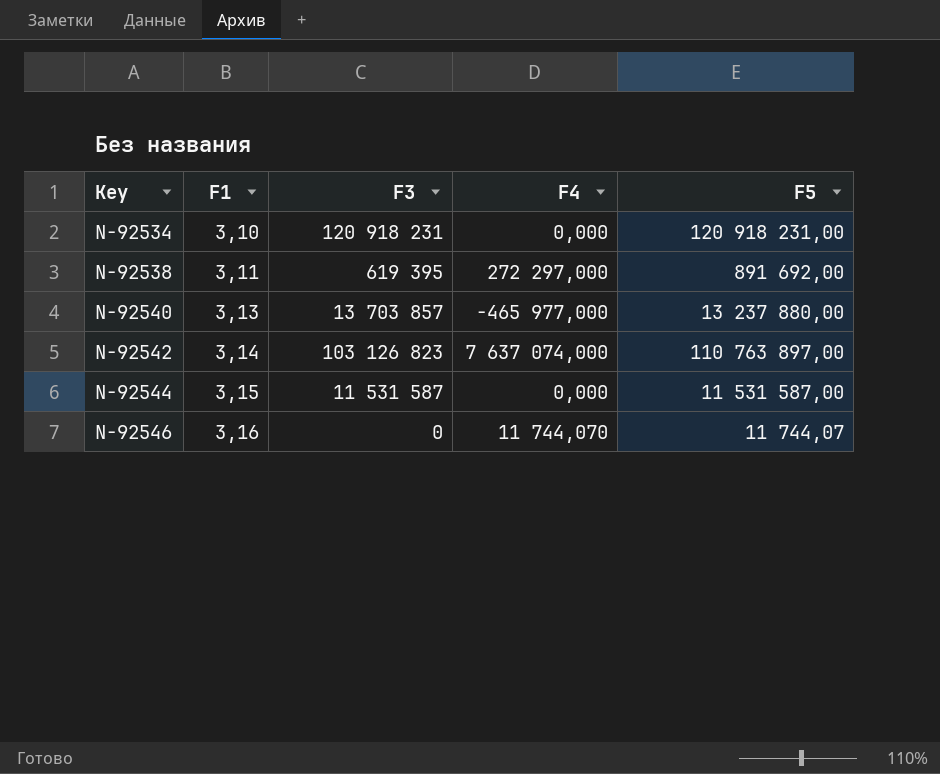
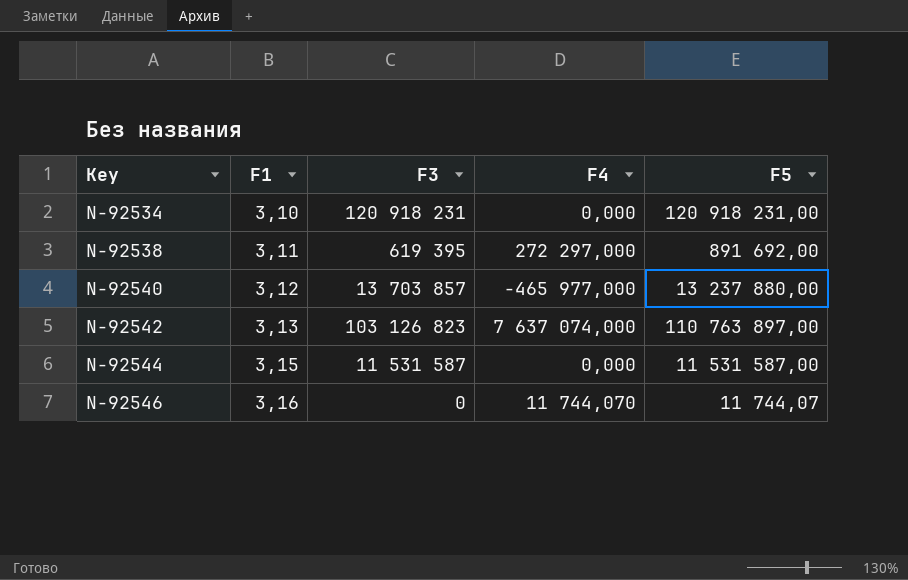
N-92540 | F1: 3,13 -> 3,12
N-92542 | F1: 3,14 -> 3,13

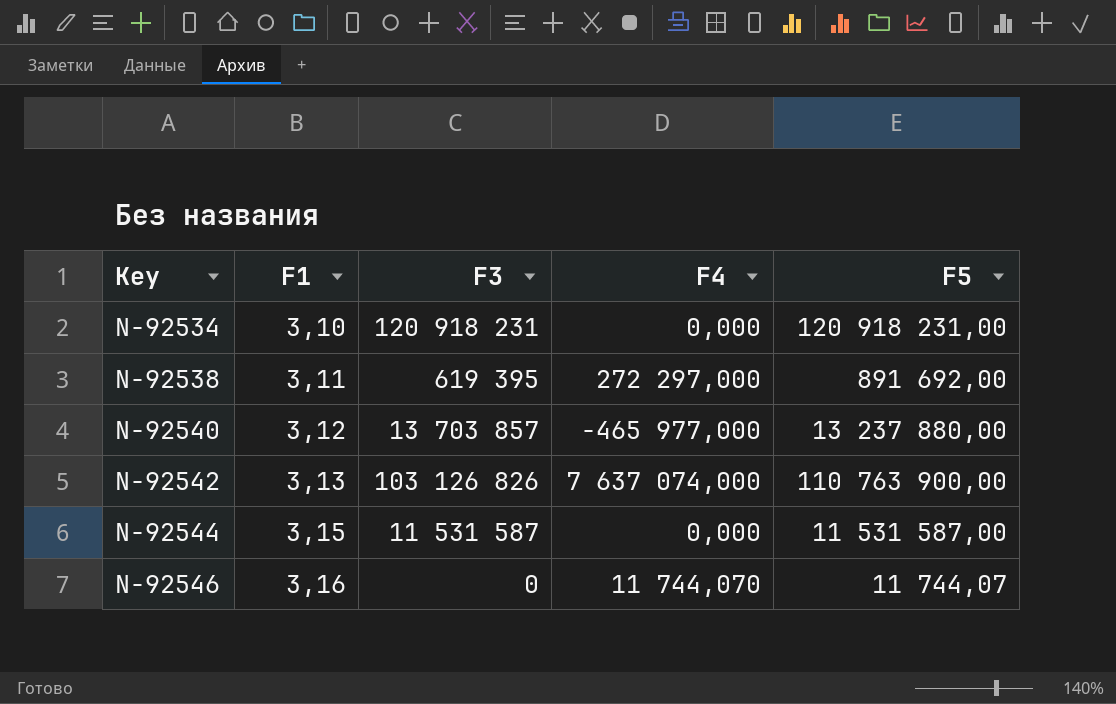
N-92542 | F3: 103 126 823 -> 103 126 826
N-92542 | F5: 110 763 897,00 -> 110 763 900,00

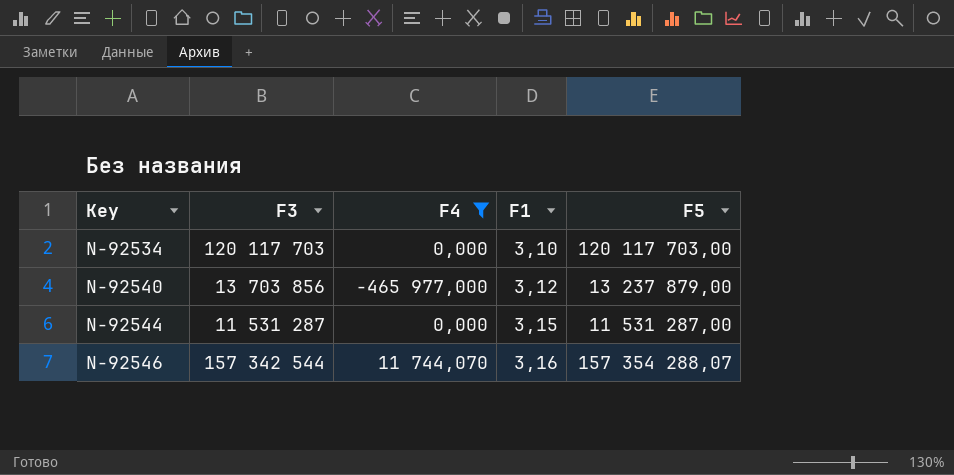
filter: none -> F4 <= 11 744,070
column F1 | position: 2 -> 4
N-92534 | F3: 120 918 231 -> 120 117 703
N-92534 | F5: 120 918 231,00 -> 120 117 703,00
N-92540 | F3: 13 703 857 -> 13 703 856
N-92540 | F5: 13 237 880,00 -> 13 237 879,00
N-92544 | F3: 11 531 587 -> 11 531 287
N-92544 | F5: 11 531 587,00 -> 11 531 287,00
N-92546 | F3: 0 -> 157 342 544
N-92546 | F5: 11 744,07 -> 157 354 288,07

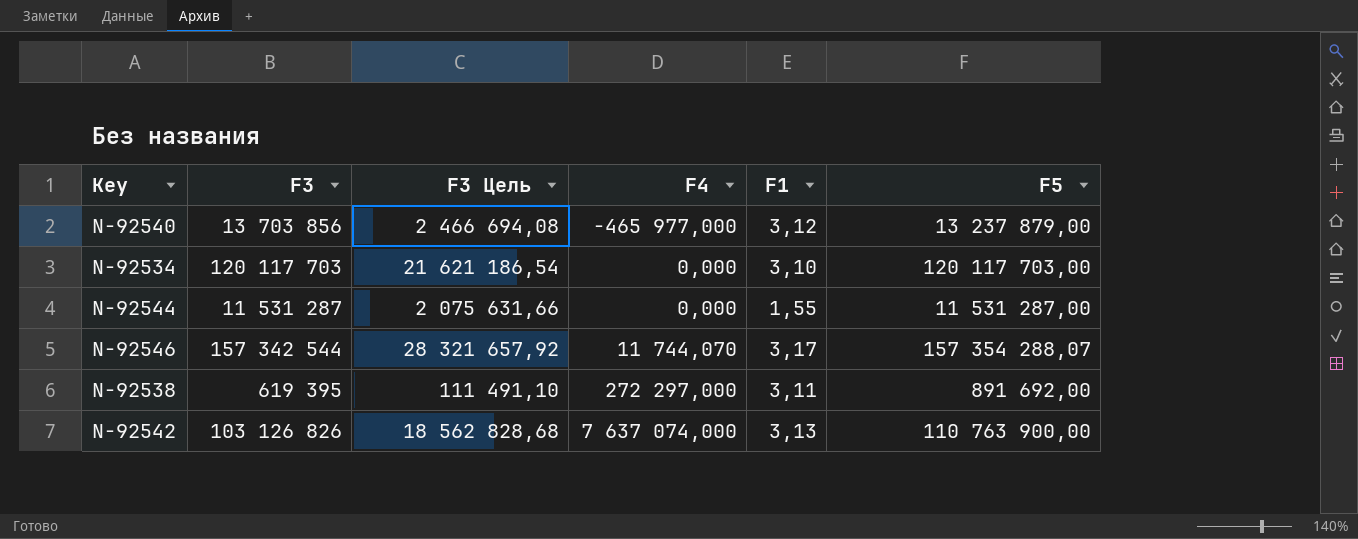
filter: F4 <= 11 744,070 -> none
row order: Key ascending -> F4 ascending
column F3 Цель | formula: none -> [F3] * 0,18
N-92544 | F1: 3,15 -> 1,55
N-92546 | F1: 3,16 -> 3,17

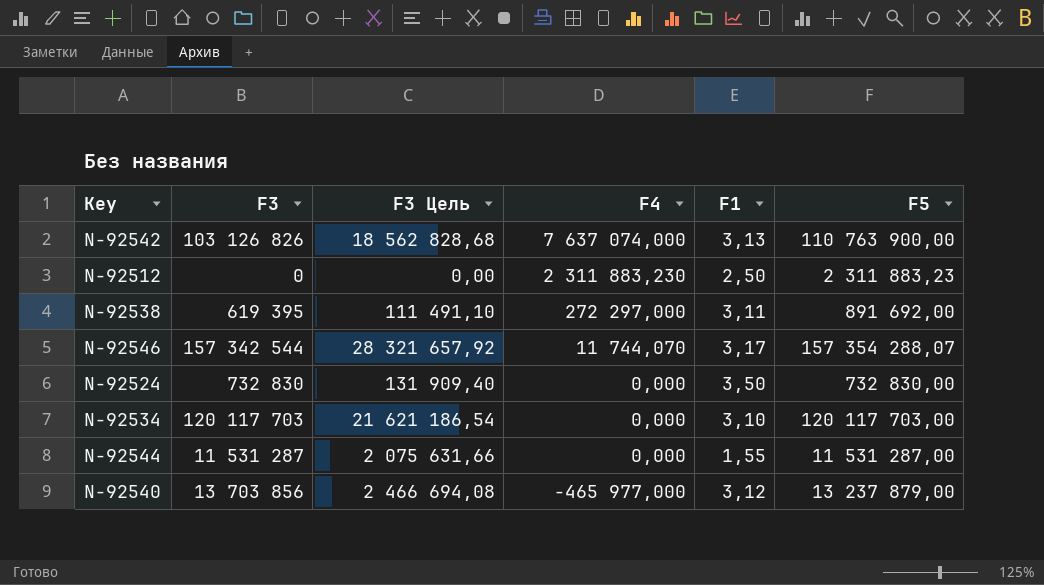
row order: F4 ascending -> F4 descending
row N-92512: none -> 0 | 0,00 | 2 311 883,230 | 2,50 | 2 311 883,23
row N-92524: none -> 732 830 | 131 909,40 | 0,000 | 3,50 | 732 830,00

